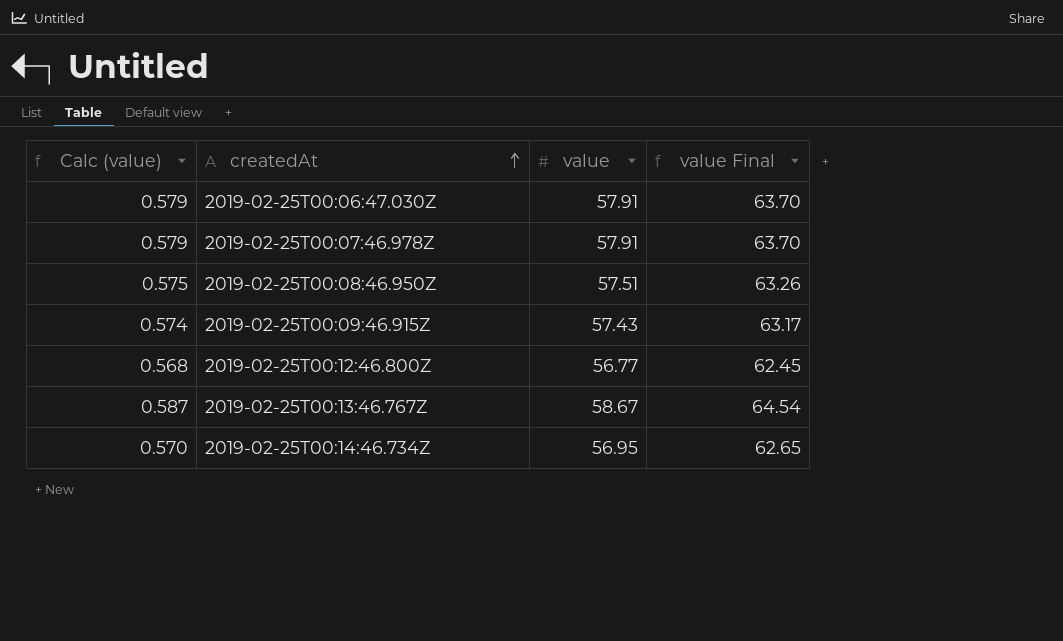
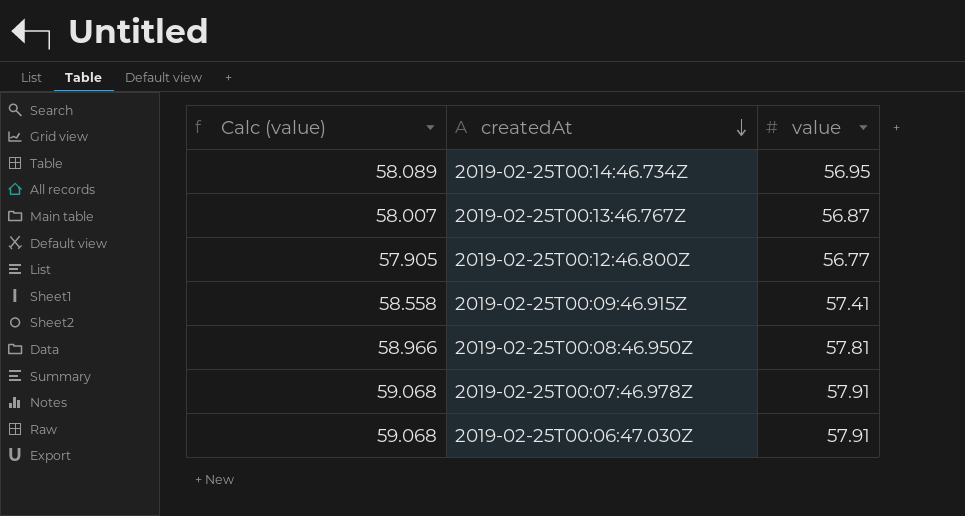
row order: createdAt ascending -> createdAt descending
column value Final | formula: [value] * 1.1 -> none
column Calc (value) | formula: [value] * 0.01 -> [value] * 1.02
2019-02-25T00:13:46.767Z | value: 58.67 -> 56.87
2019-02-25T00:09:46.915Z | value: 57.43 -> 57.41
2019-02-25T00:08:46.950Z | value: 57.51 -> 57.81

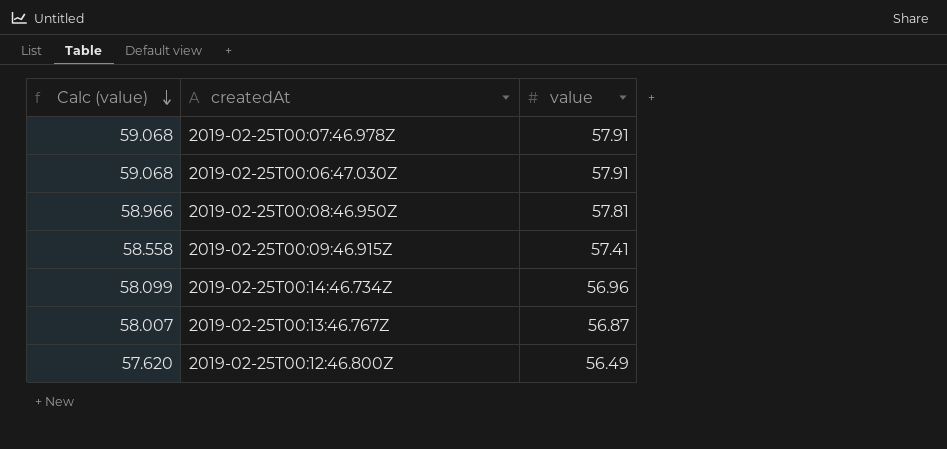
row order: createdAt descending -> Calc (value) descending
2019-02-25T00:14:46.734Z | Calc (value): 58.089 -> 58.099
2019-02-25T00:14:46.734Z | value: 56.95 -> 56.96
2019-02-25T00:12:46.800Z | Calc (value): 57.905 -> 57.620
2019-02-25T00:12:46.800Z | value: 56.77 -> 56.49

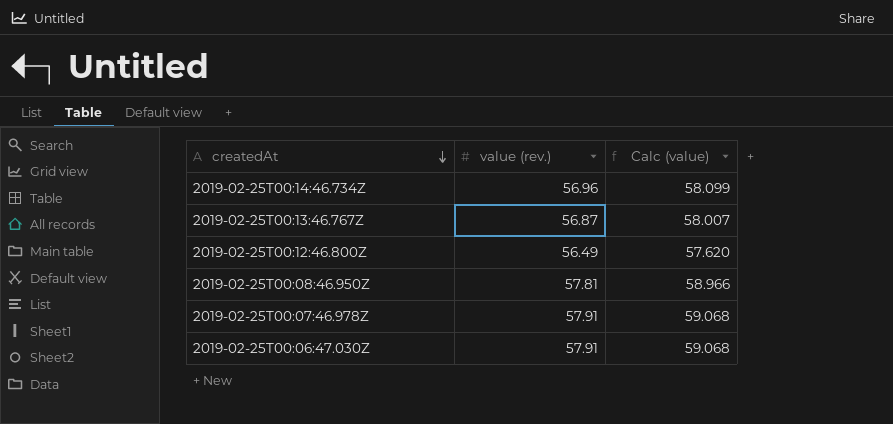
row order: Calc (value) descending -> createdAt descending
column name: value -> value (rev.)
column Calc (value) | position: 1 -> 3
row 2019-02-25T00:09:46.915Z: 58.558 | 57.41 -> none

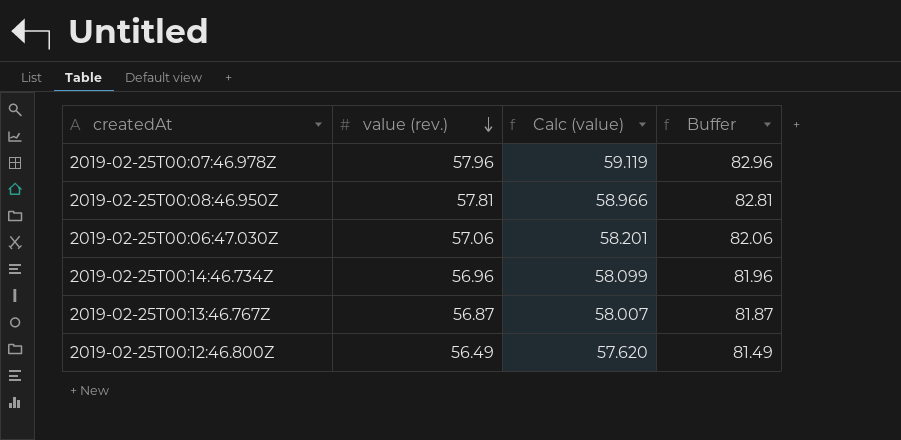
row order: createdAt descending -> value (rev.) descending
column Buffer | formula: none -> [value (rev.)] + 25
2019-02-25T00:07:46.978Z | value (rev.): 57.91 -> 57.96
2019-02-25T00:07:46.978Z | Calc (value): 59.068 -> 59.119
2019-02-25T00:06:47.030Z | value (rev.): 57.91 -> 57.06
2019-02-25T00:06:47.030Z | Calc (value): 59.068 -> 58.201

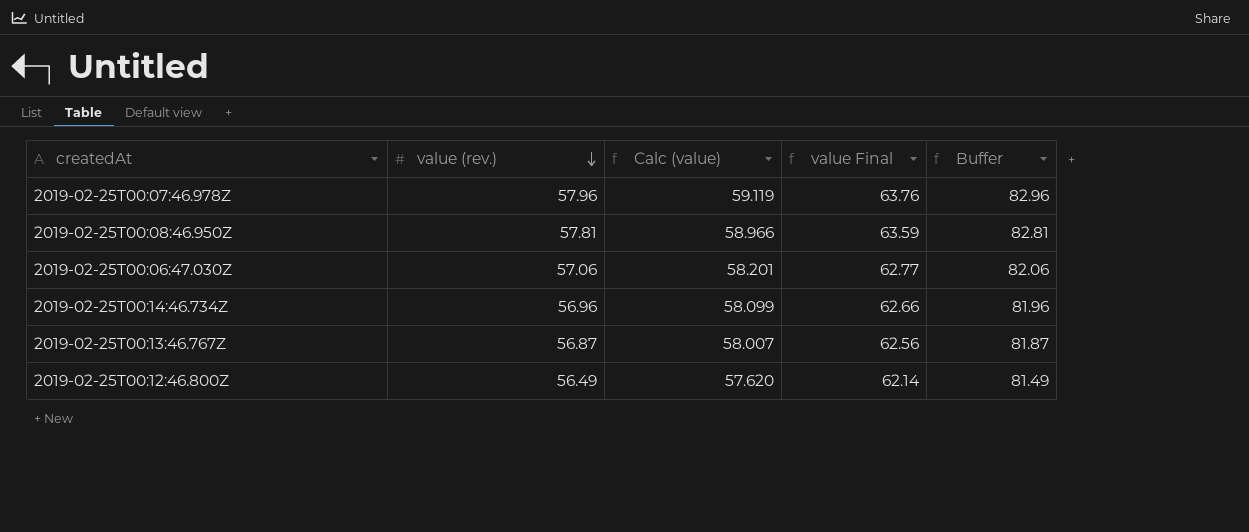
column value Final | formula: none -> [value (rev.)] * 1.1

